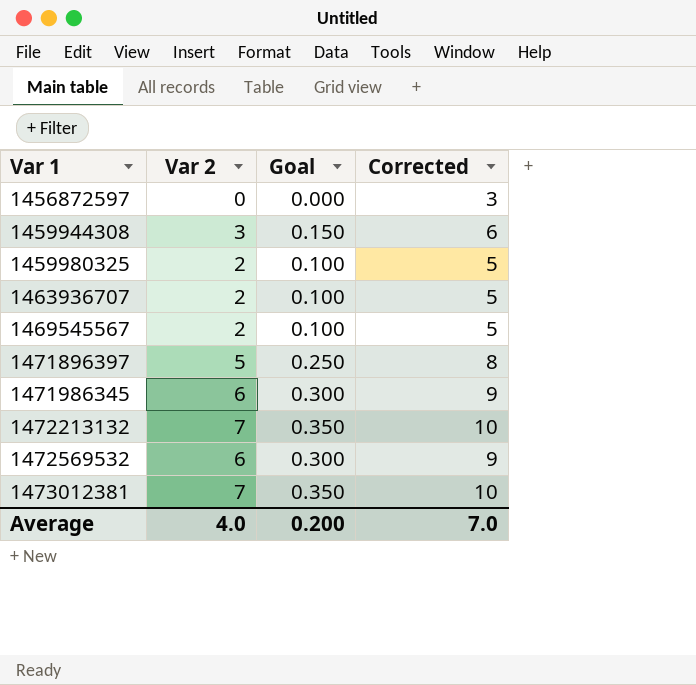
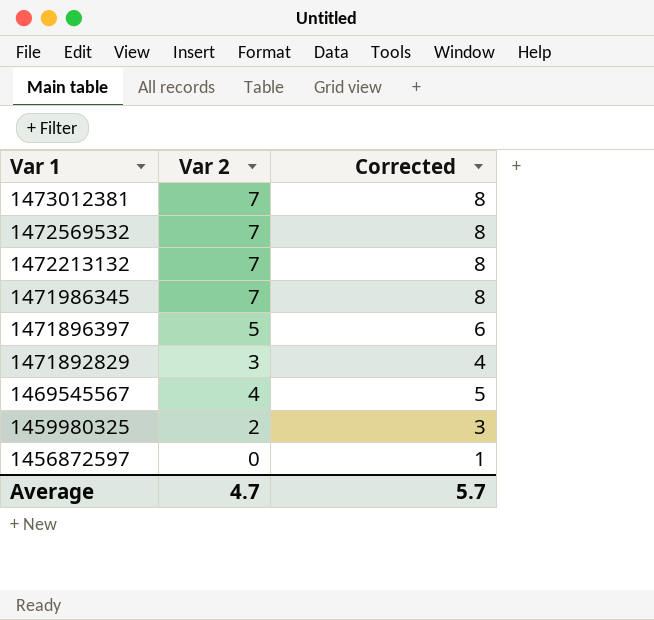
row order: Var 1 ascending -> Var 1 descending
column Goal | formula: [Var 2] * 0.05 -> none
column Corrected | formula: [Var 2] + 3 -> [Var 2] + 1
row 1459944308: 3 | 0.150 | 6 -> none
row 1463936707: 2 | 0.100 | 5 -> none
1472569532 | Var 2: 6 -> 7
1471986345 | Var 2: 6 -> 7
row 1471892829: none -> 3 | 4
1469545567 | Var 2: 2 -> 4
Average | Var 2: 4.0 -> 4.7
Average | Corrected: 7.0 -> 5.7

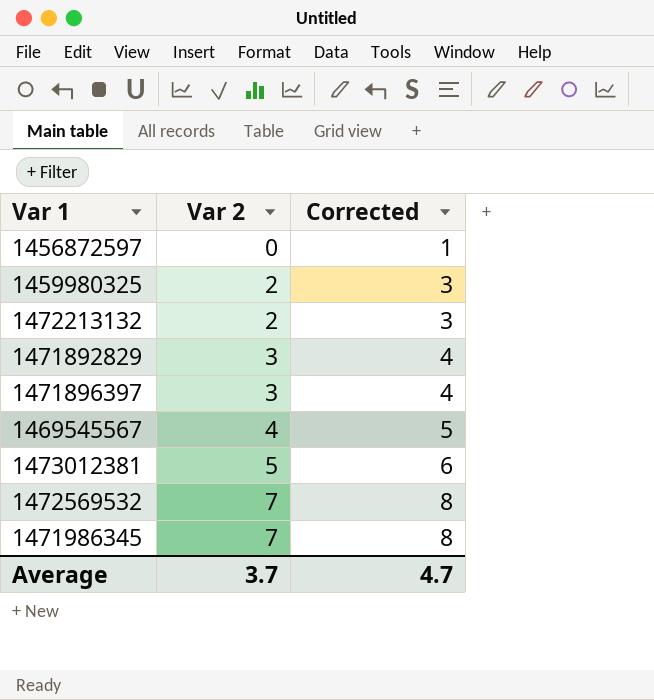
row order: Var 1 descending -> Var 2 ascending
1472213132 | Var 2: 7 -> 2
1472213132 | Corrected: 8 -> 3
1471896397 | Var 2: 5 -> 3
1471896397 | Corrected: 6 -> 4
1473012381 | Var 2: 7 -> 5
1473012381 | Corrected: 8 -> 6
Average | Var 2: 4.7 -> 3.7
Average | Corrected: 5.7 -> 4.7

